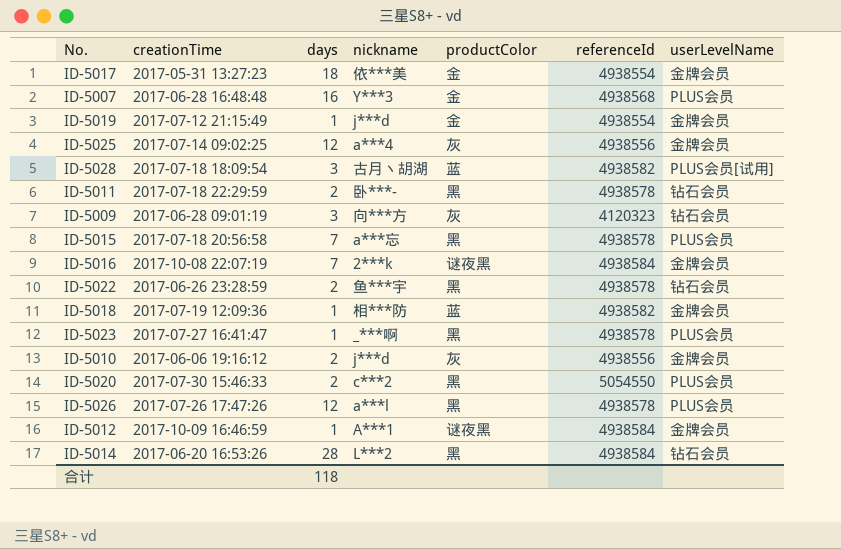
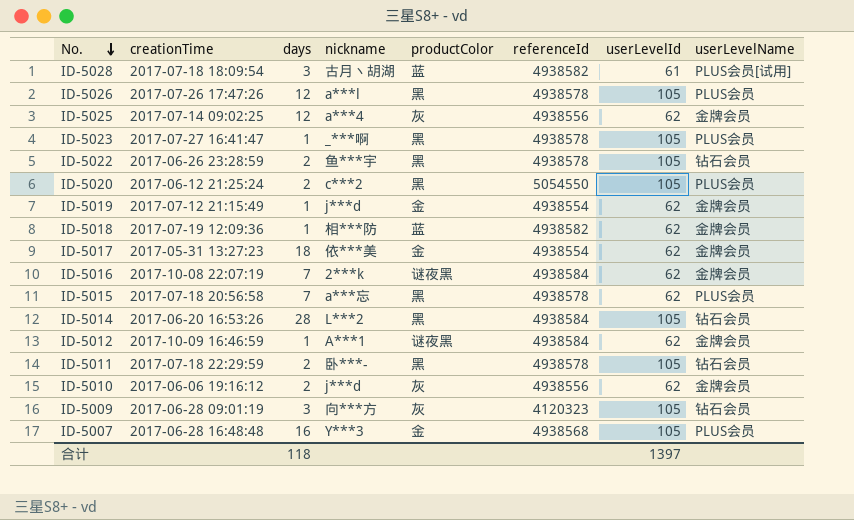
row order: none -> No. descending
column userLevelId | position: none -> 7
ID-5020 | creationTime: 2017-07-30 15:46:33 -> 2017-06-12 21:25:24

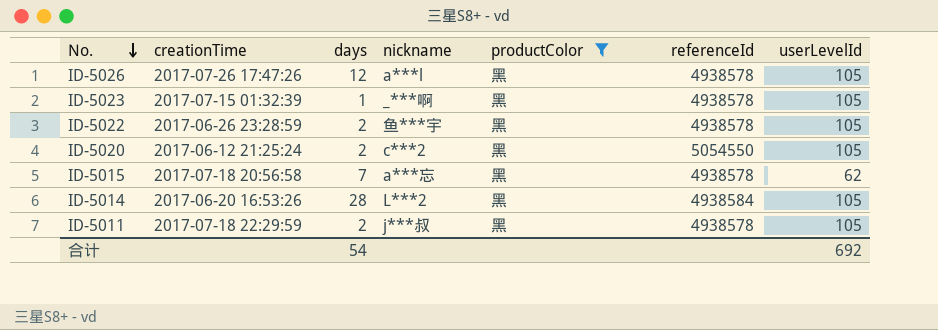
filter: none -> productColor = 黑
column userLevelName | position: 8 -> none
ID-5023 | creationTime: 2017-07-27 16:41:47 -> 2017-07-15 01:32:39
ID-5011 | nickname: 卧***- -> j***叔
合计 | days: 118 -> 54
合计 | userLevelId: 1397 -> 692

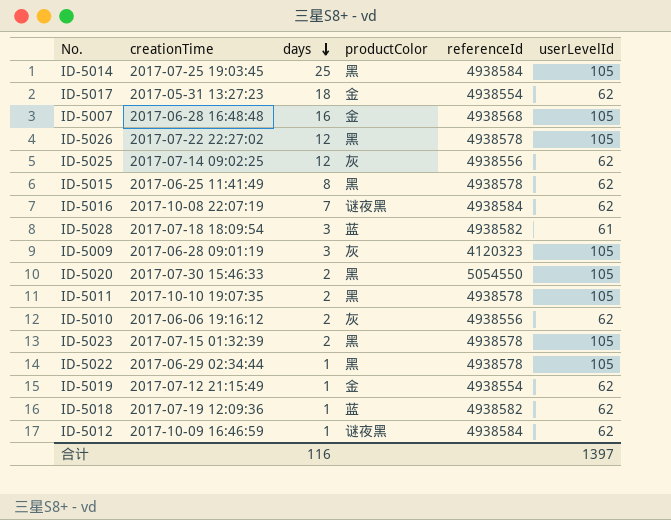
filter: productColor = 黑 -> none
row order: No. descending -> days descending
column nickname | position: 4 -> none
ID-5014 | creationTime: 2017-06-20 16:53:26 -> 2017-07-25 19:03:45
ID-5014 | days: 28 -> 25
ID-5026 | creationTime: 2017-07-26 17:47:26 -> 2017-07-22 22:27:02
ID-5015 | creationTime: 2017-07-18 20:56:58 -> 2017-06-25 11:41:49
ID-5015 | days: 7 -> 8
ID-5020 | creationTime: 2017-06-12 21:25:24 -> 2017-07-30 15:46:33
ID-5011 | creationTime: 2017-07-18 22:29:59 -> 2017-10-10 19:07:35
ID-5023 | days: 1 -> 2
ID-5022 | creationTime: 2017-06-26 23:28:59 -> 2017-06-29 02:34:44
ID-5022 | days: 2 -> 1
合计 | days: 54 -> 116
合计 | userLevelId: 692 -> 1397

